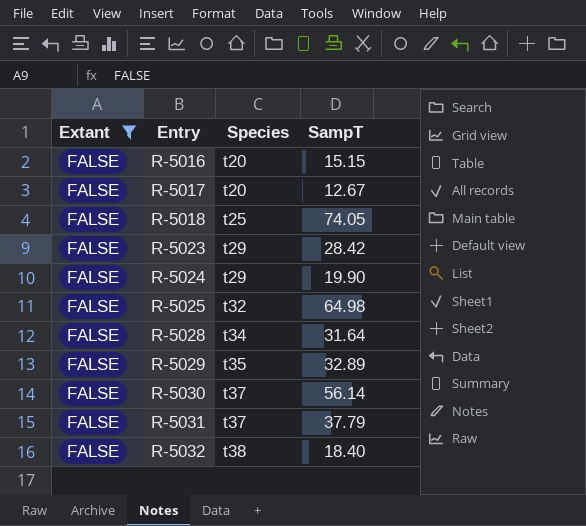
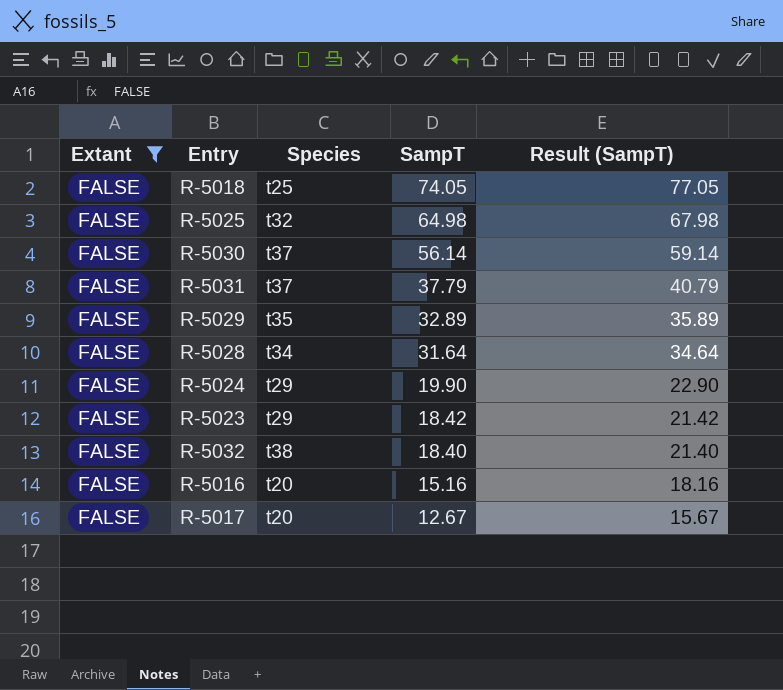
row order: Entry ascending -> SampT descending
column Result (SampT) | formula: none -> [SampT] + 3
R-5023 | SampT: 28.42 -> 18.42
R-5016 | SampT: 15.15 -> 15.16

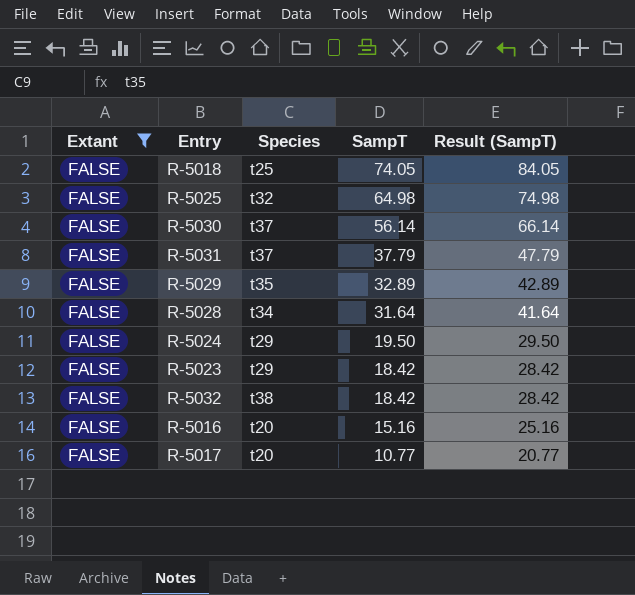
column Result (SampT) | formula: [SampT] + 3 -> [SampT] + 10
R-5024 | SampT: 19.90 -> 19.50
R-5032 | SampT: 18.40 -> 18.42
R-5017 | SampT: 12.67 -> 10.77

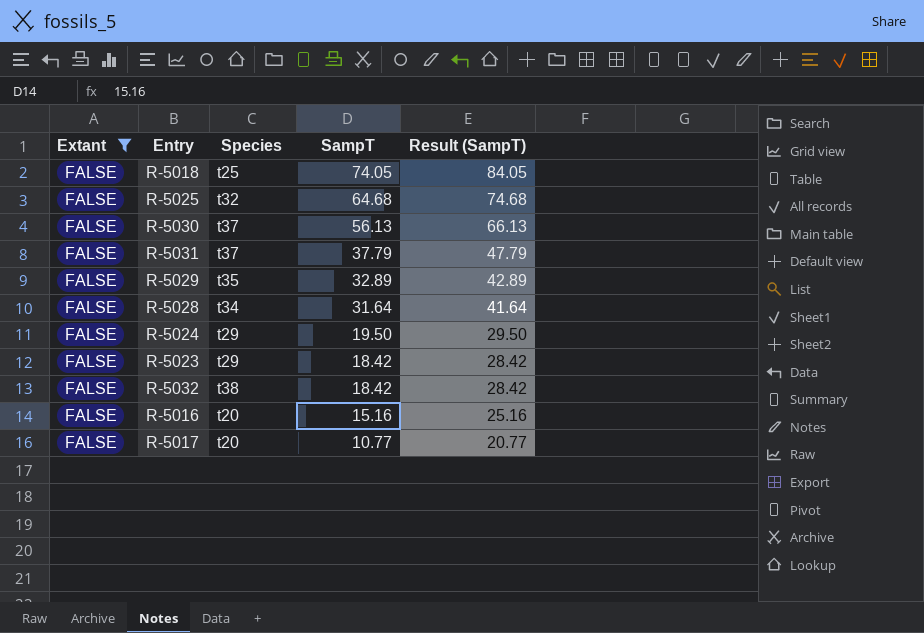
R-5025 | SampT: 64.98 -> 64.68
R-5025 | Result (SampT): 74.98 -> 74.68
R-5030 | SampT: 56.14 -> 56.13
R-5030 | Result (SampT): 66.14 -> 66.13

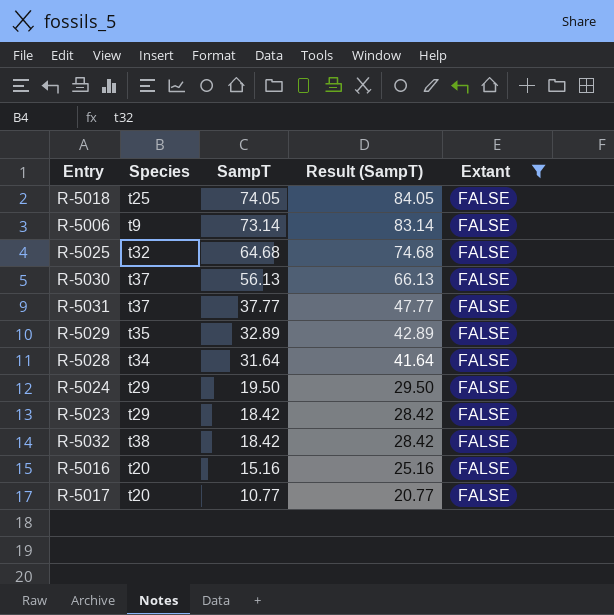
column Extant | position: 1 -> 5
row R-5006: none -> t9 | 73.14 | 83.14 | FALSE
R-5031 | SampT: 37.79 -> 37.77
R-5031 | Result (SampT): 47.79 -> 47.77

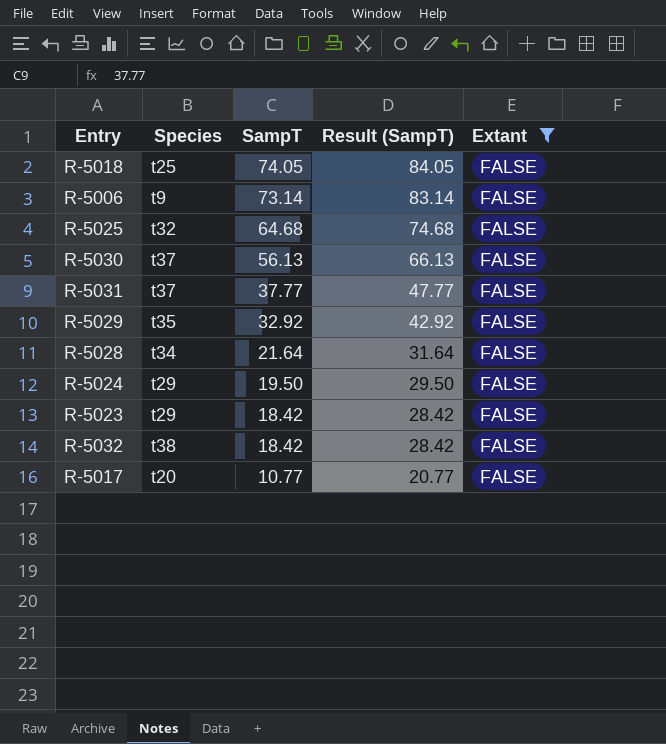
row R-5016: t20 | 15.16 | 25.16 | FALSE -> none
R-5029 | SampT: 32.89 -> 32.92
R-5029 | Result (SampT): 42.89 -> 42.92
R-5028 | SampT: 31.64 -> 21.64
R-5028 | Result (SampT): 41.64 -> 31.64

